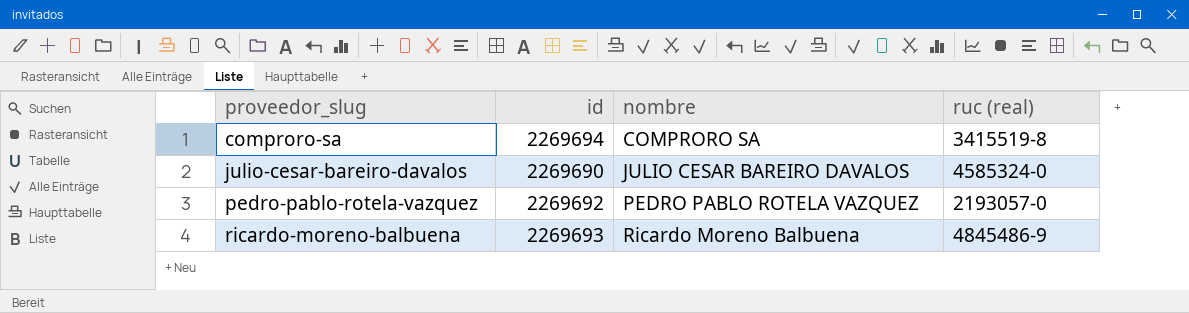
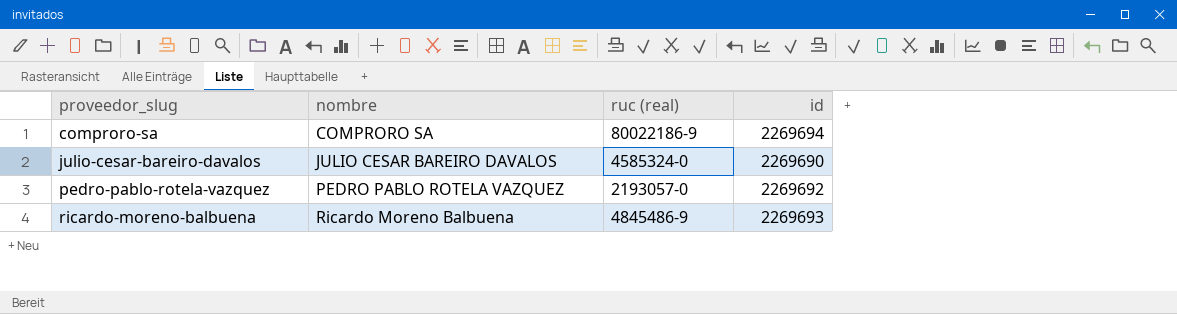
column id | position: 2 -> 4
comproro-sa | ruc (real): 3415519-8 -> 80022186-9

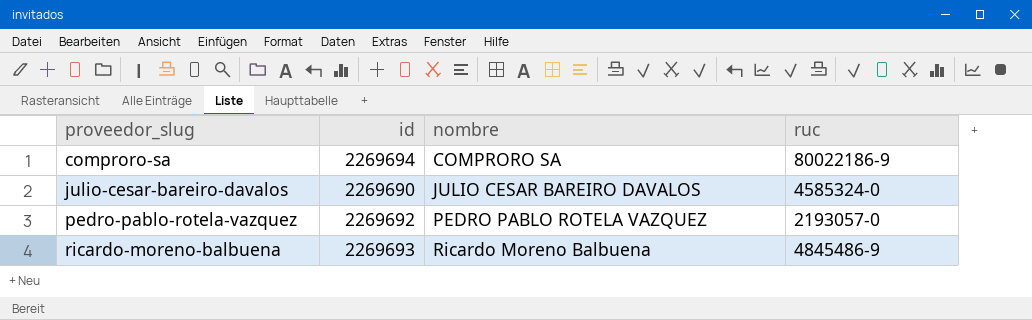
column id | position: 4 -> 2
column name: ruc (real) -> ruc

